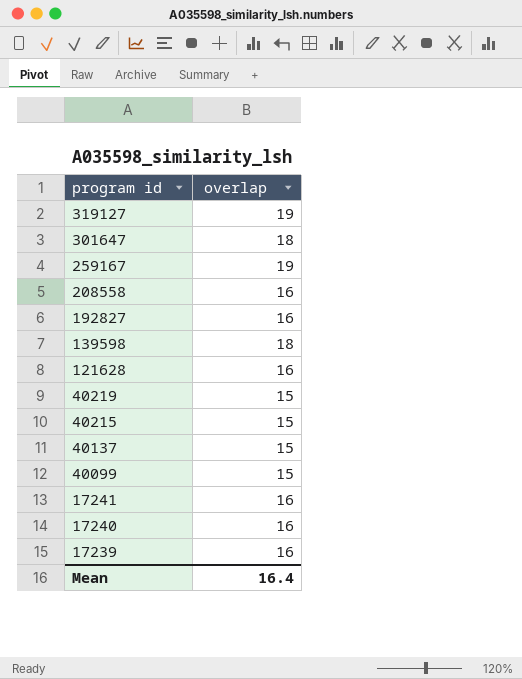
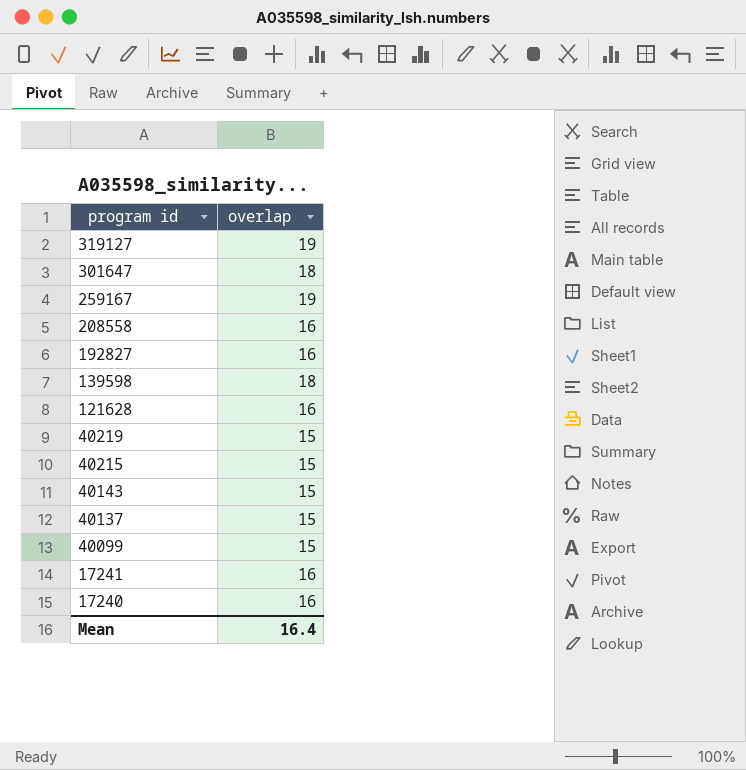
row 17239: 16 -> none
row 40143: none -> 15

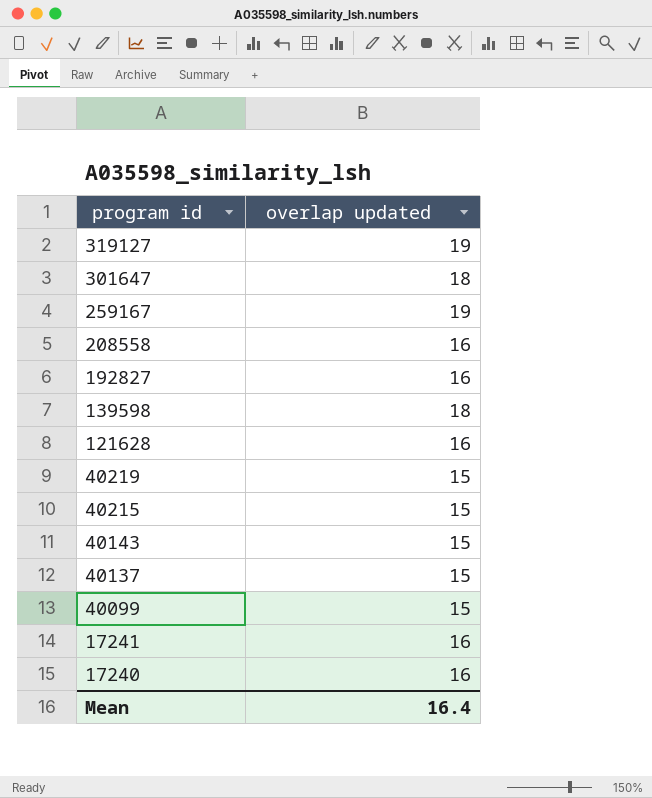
column name: overlap -> overlap updated

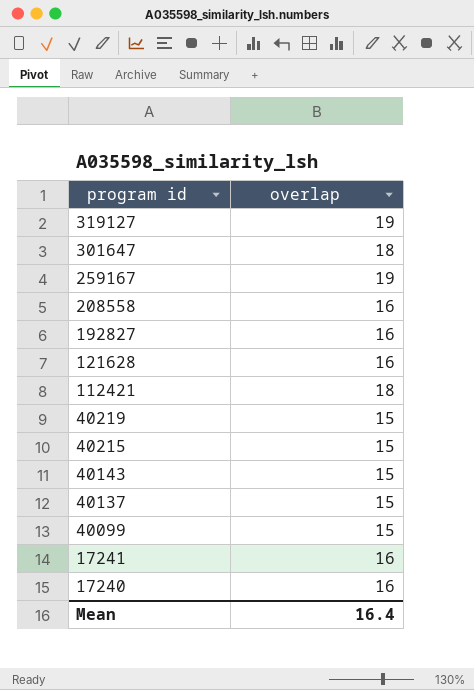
column name: overlap updated -> overlap
row 139598: 18 -> none
row 112421: none -> 18

